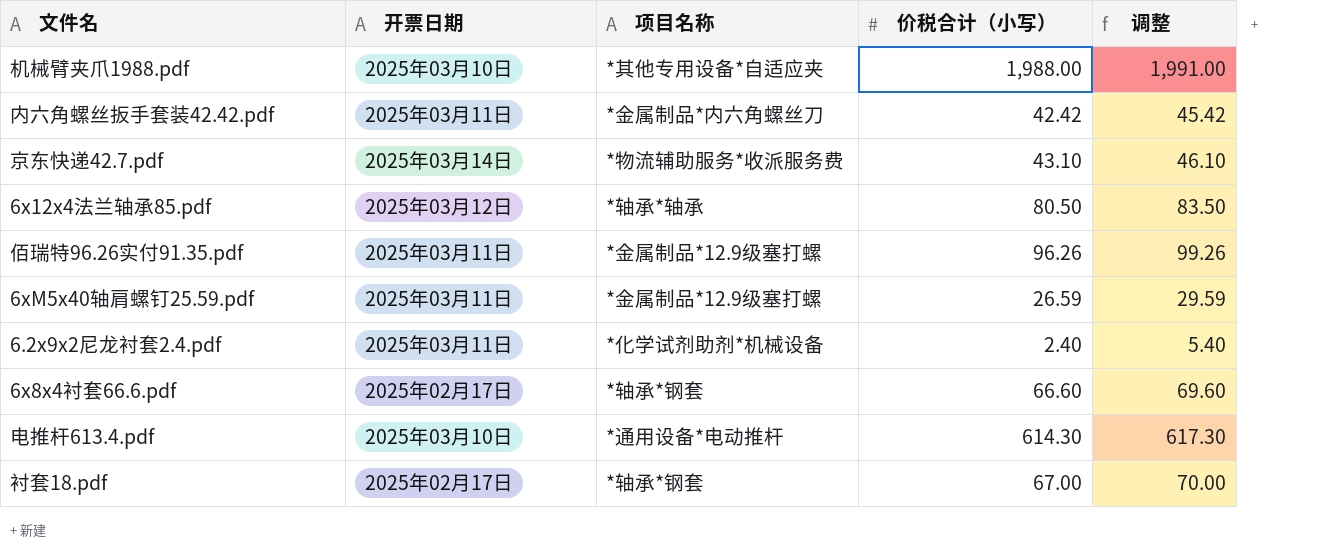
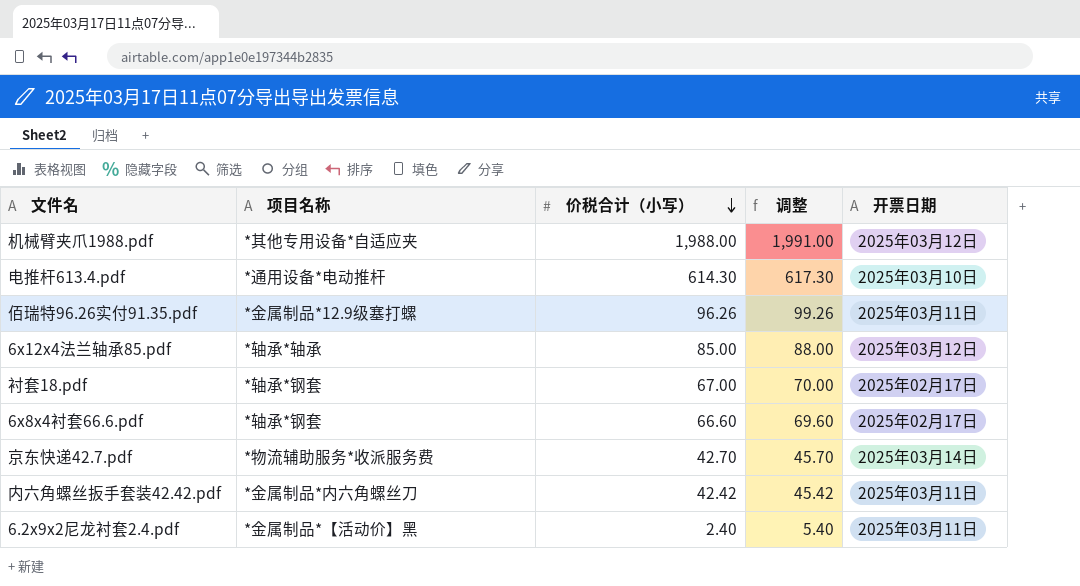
row order: none -> 价税合计（小写） descending
column 开票日期 | position: 2 -> 5
row 6xM5x40轴肩螺钉25.59.pdf: 2025年03月11日 | *金属制品*12.9级塞打螺 | 26.59 | 29.59 -> none
机械臂夹爪1988.pdf | 开票日期: 2025年03月10日 -> 2025年03月12日
6x12x4法兰轴承85.pdf | 价税合计（小写）: 80.50 -> 85.00
6x12x4法兰轴承85.pdf | 调整: 83.50 -> 88.00
京东快递42.7.pdf | 价税合计（小写）: 43.10 -> 42.70
京东快递42.7.pdf | 调整: 46.10 -> 45.70
6.2x9x2尼龙衬套2.4.pdf | 项目名称: *化学试剂助剂*机械设备 -> *金属制品*【活动价】黑

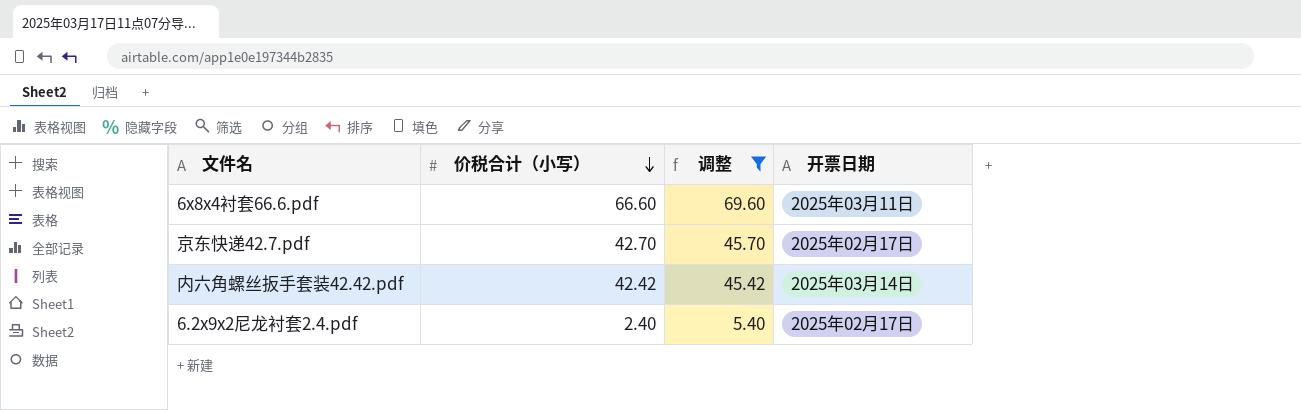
filter: none -> 调整 <= 69.60
column 项目名称 | position: 2 -> none
6x8x4衬套66.6.pdf | 开票日期: 2025年02月17日 -> 2025年03月11日
京东快递42.7.pdf | 开票日期: 2025年03月14日 -> 2025年02月17日
内六角螺丝扳手套装42.42.pdf | 开票日期: 2025年03月11日 -> 2025年03月14日
6.2x9x2尼龙衬套2.4.pdf | 开票日期: 2025年03月11日 -> 2025年02月17日

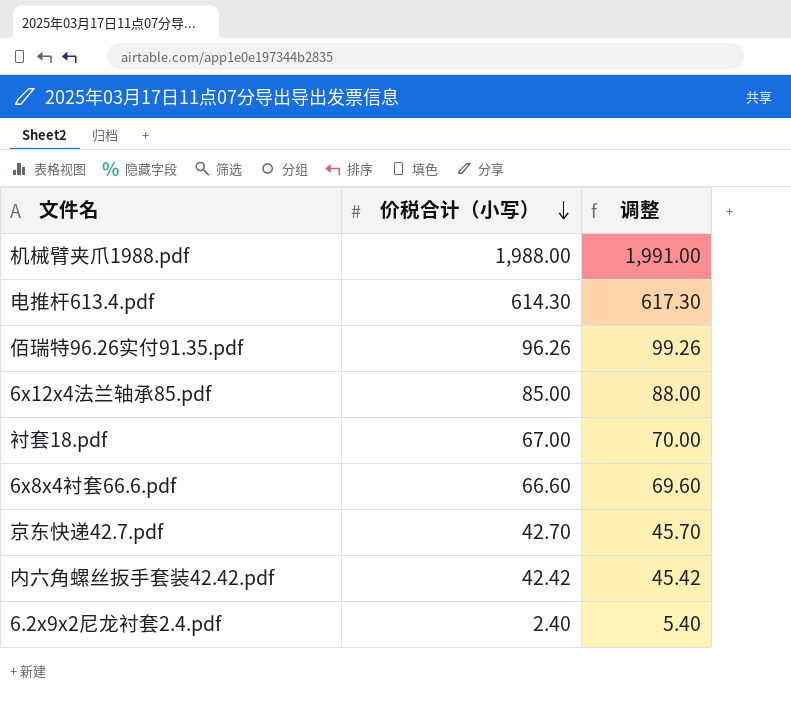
filter: 调整 <= 69.60 -> none
column 开票日期 | position: 4 -> none

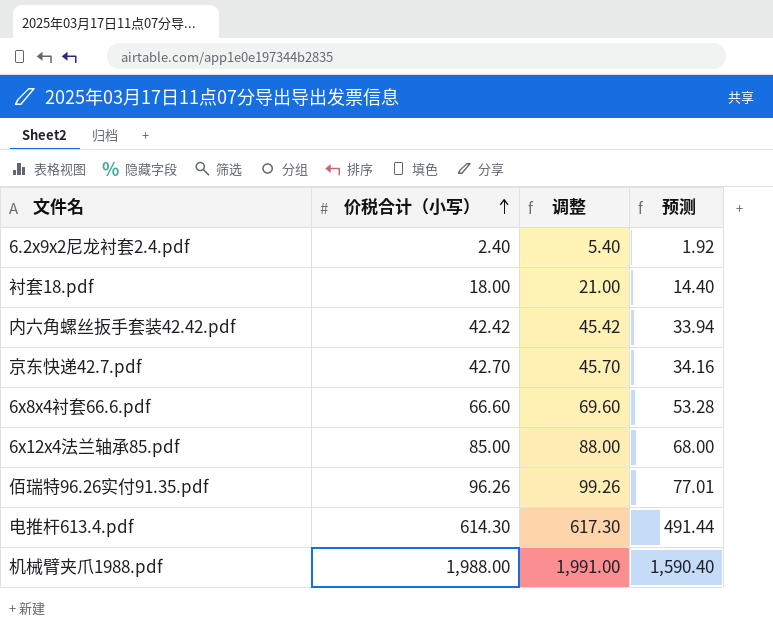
row order: 价税合计（小写） descending -> 价税合计（小写） ascending
column 预测 | formula: none -> [价税合计（小写）] * 0.8
衬套18.pdf | 价税合计（小写）: 67.00 -> 18.00
衬套18.pdf | 调整: 70.00 -> 21.00

